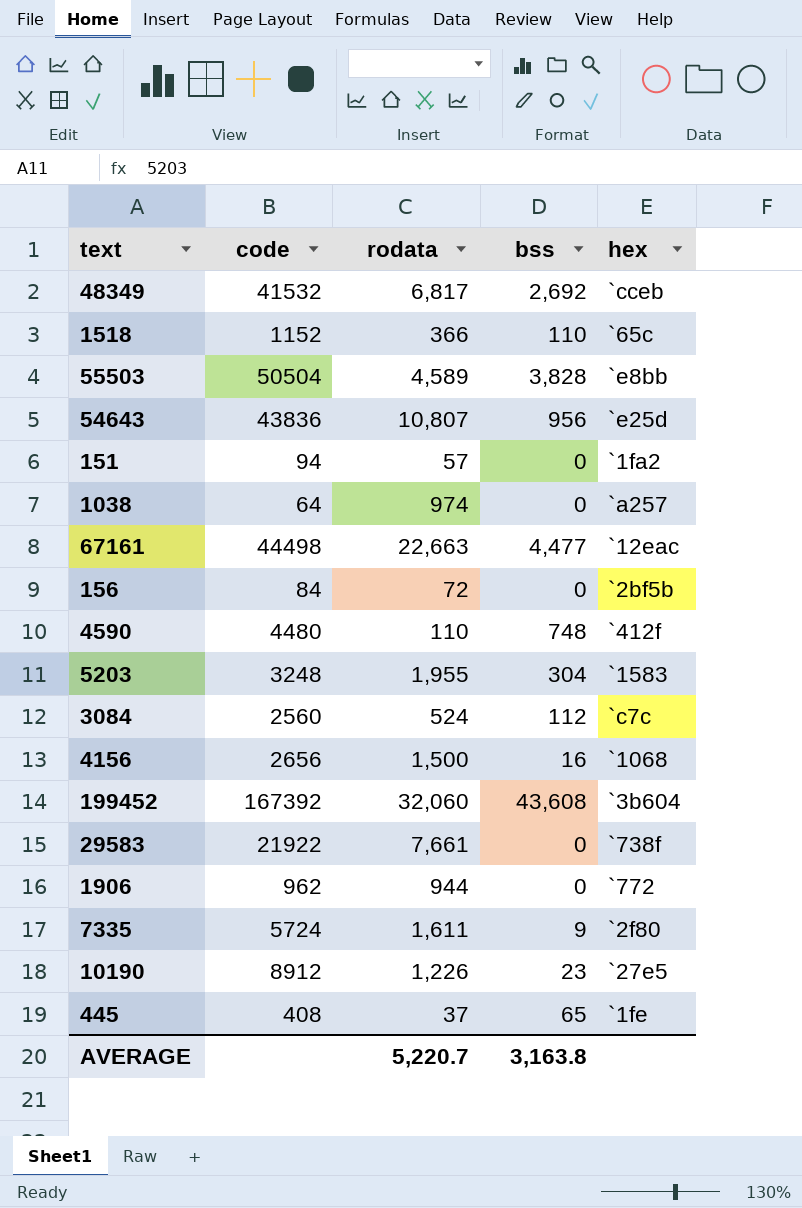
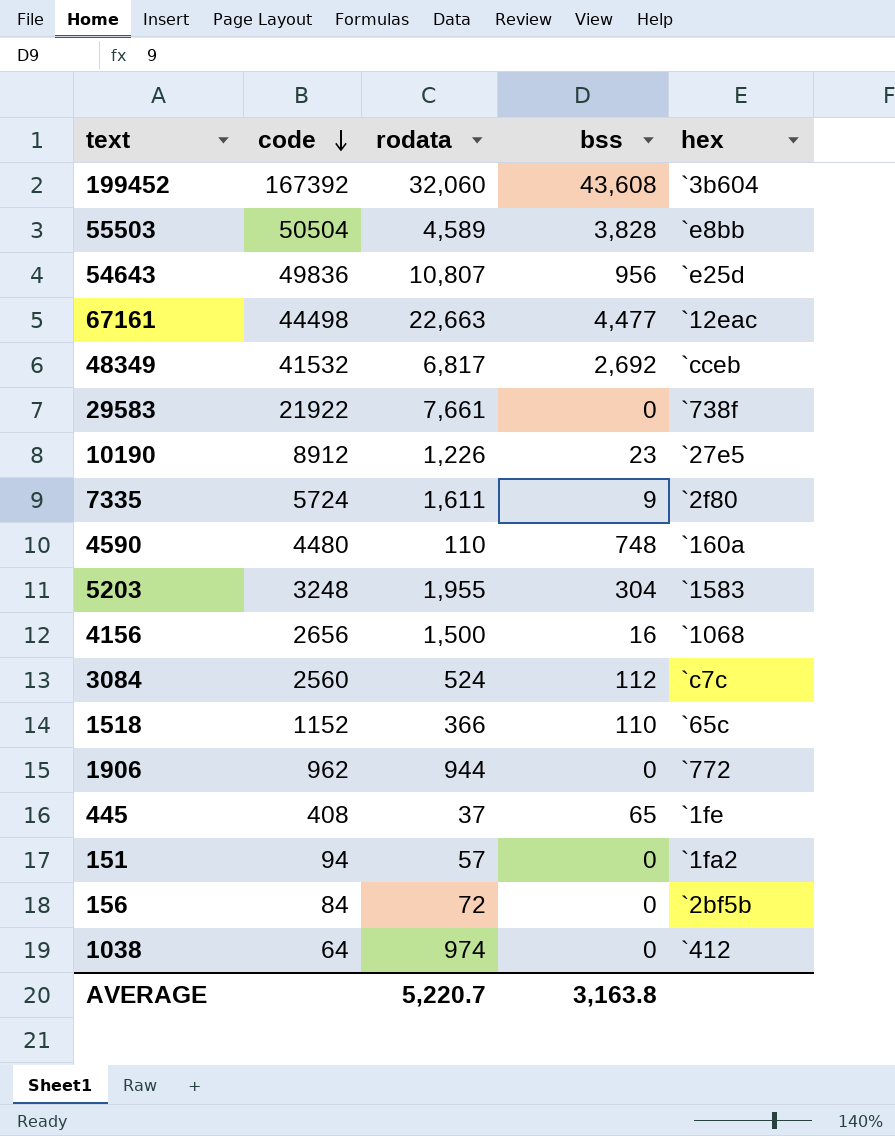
row order: none -> code descending
54643 | code: 43836 -> 49836
4590 | hex: `412f -> `160a
1038 | hex: `a257 -> `412

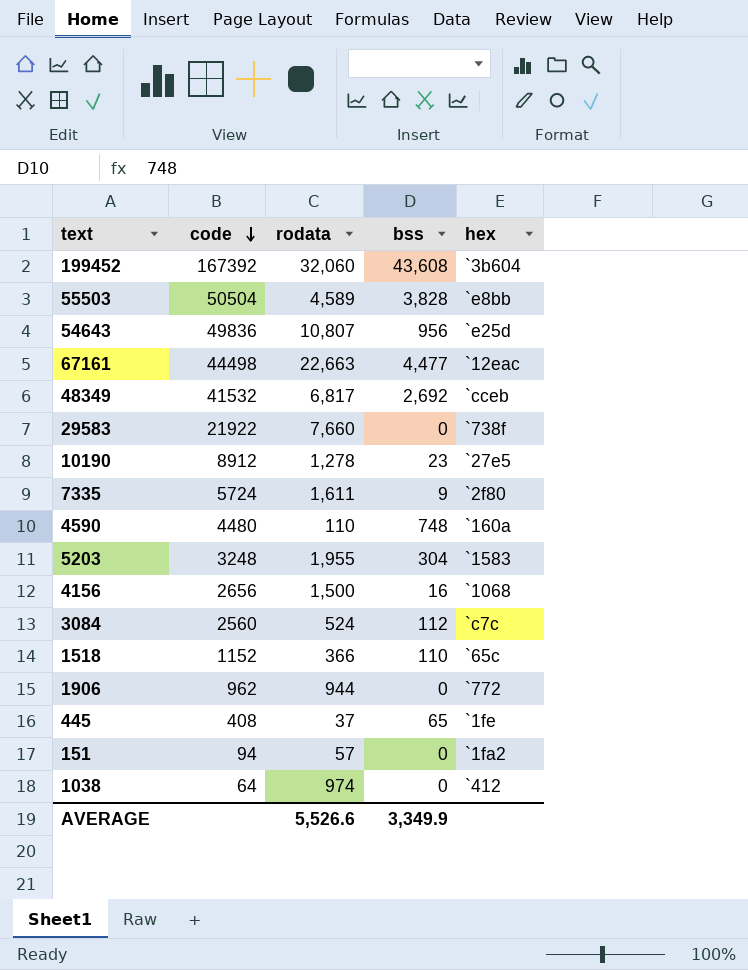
row 156: 84 | 72 | 0 | `2bf5b -> none
29583 | rodata: 7,661 -> 7,660
10190 | rodata: 1,226 -> 1,278
AVERAGE | rodata: 5,220.7 -> 5,526.6
AVERAGE | bss: 3,163.8 -> 3,349.9

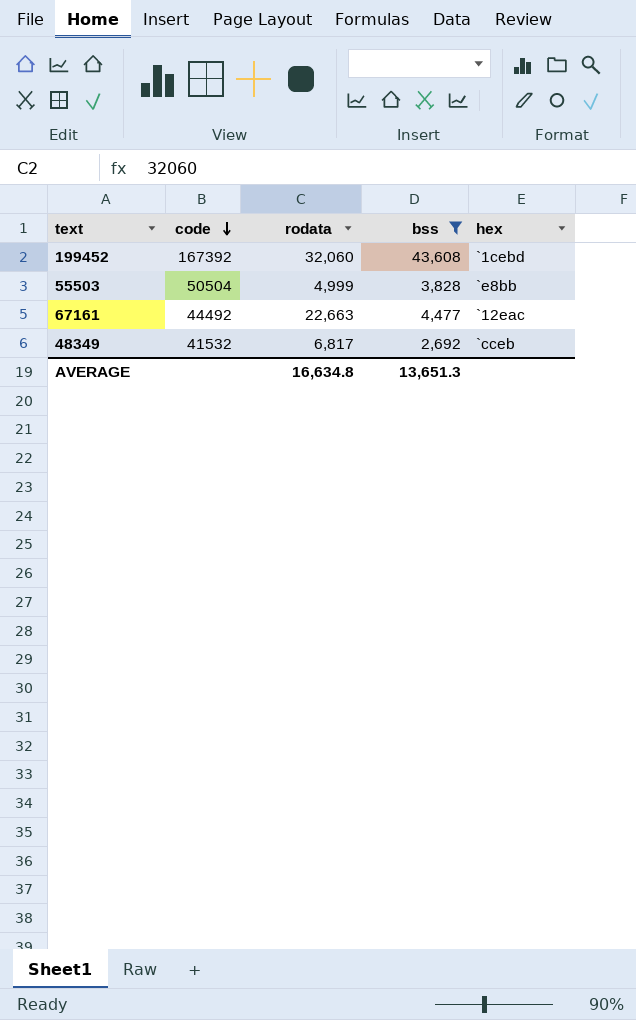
filter: none -> bss >= 2,692
199452 | hex: `3b604 -> `1cebd
55503 | rodata: 4,589 -> 4,999
67161 | code: 44498 -> 44492
AVERAGE | rodata: 5,526.6 -> 16,634.8
AVERAGE | bss: 3,349.9 -> 13,651.3

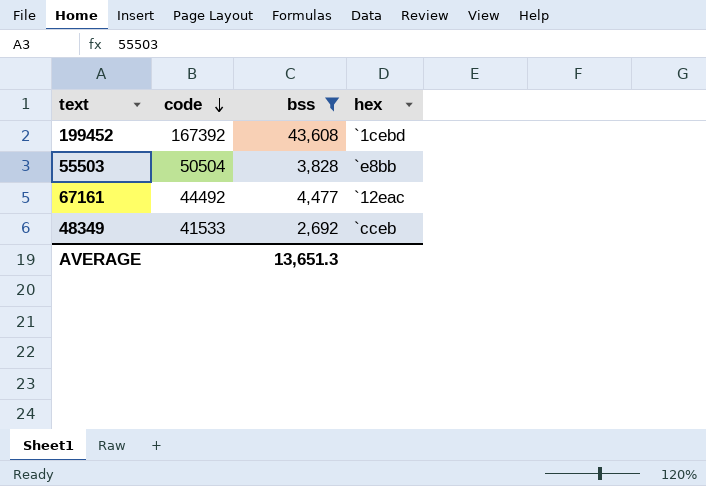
column rodata | position: 3 -> none
48349 | code: 41532 -> 41533

